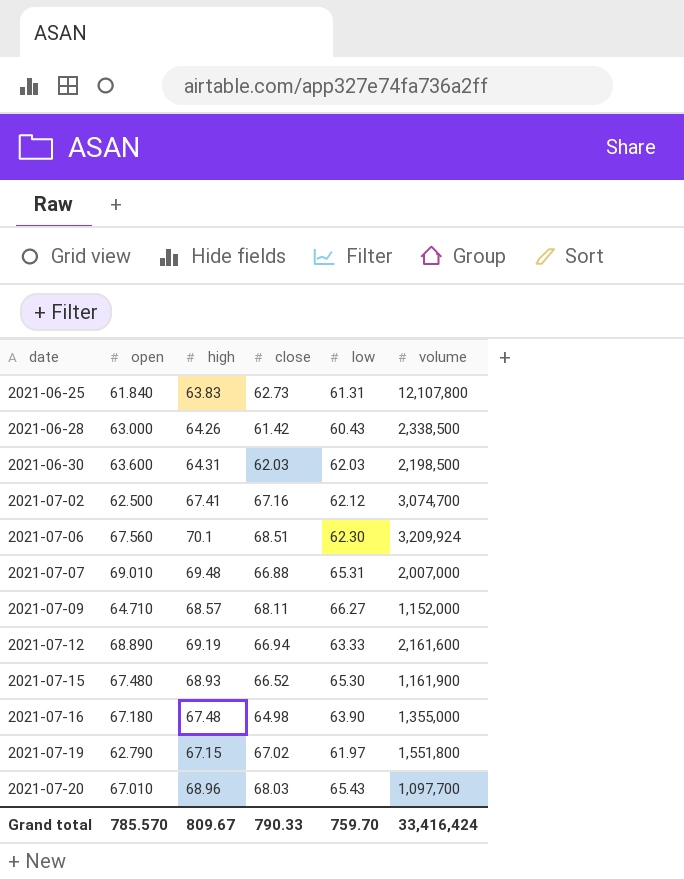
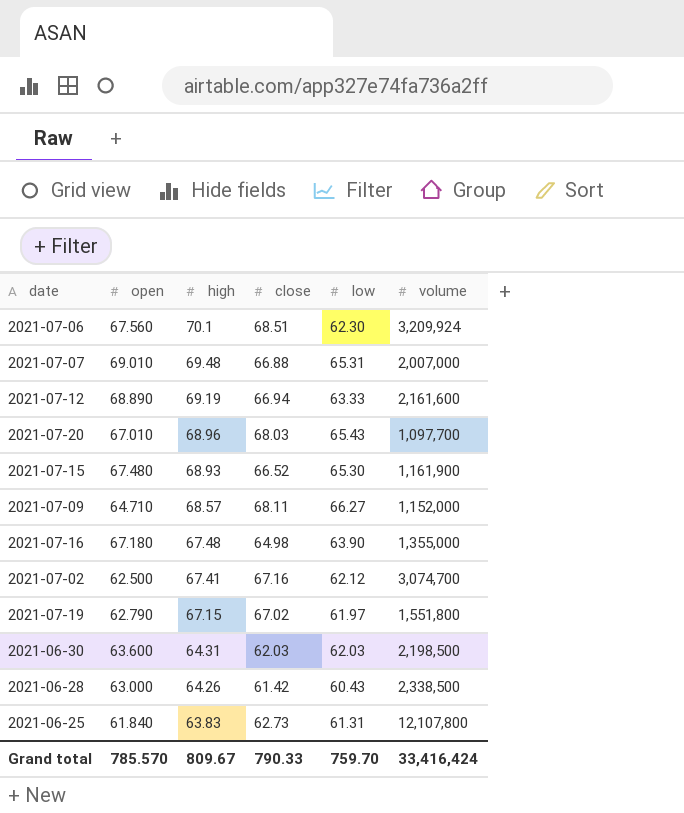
row order: date ascending -> high descending

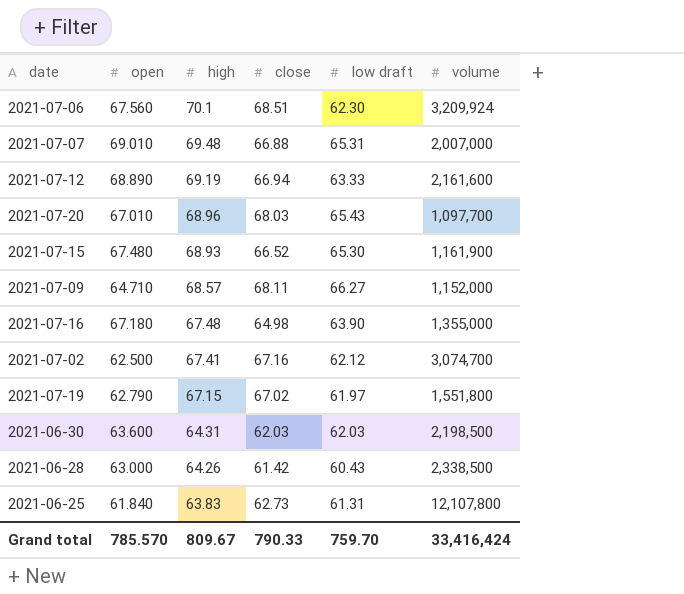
column name: low -> low draft

